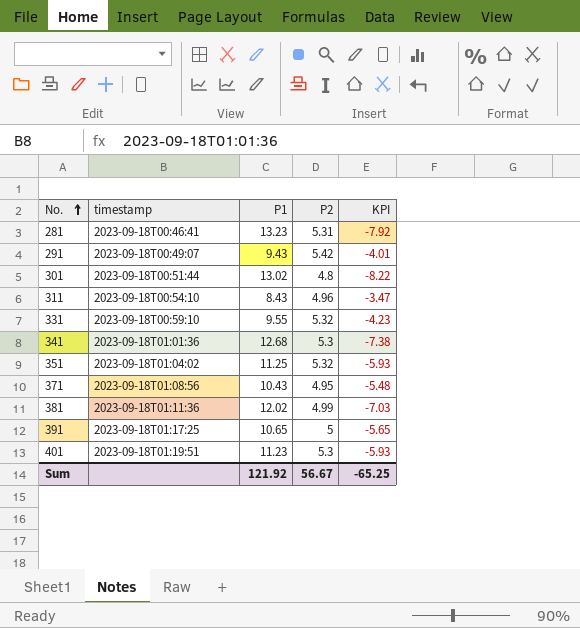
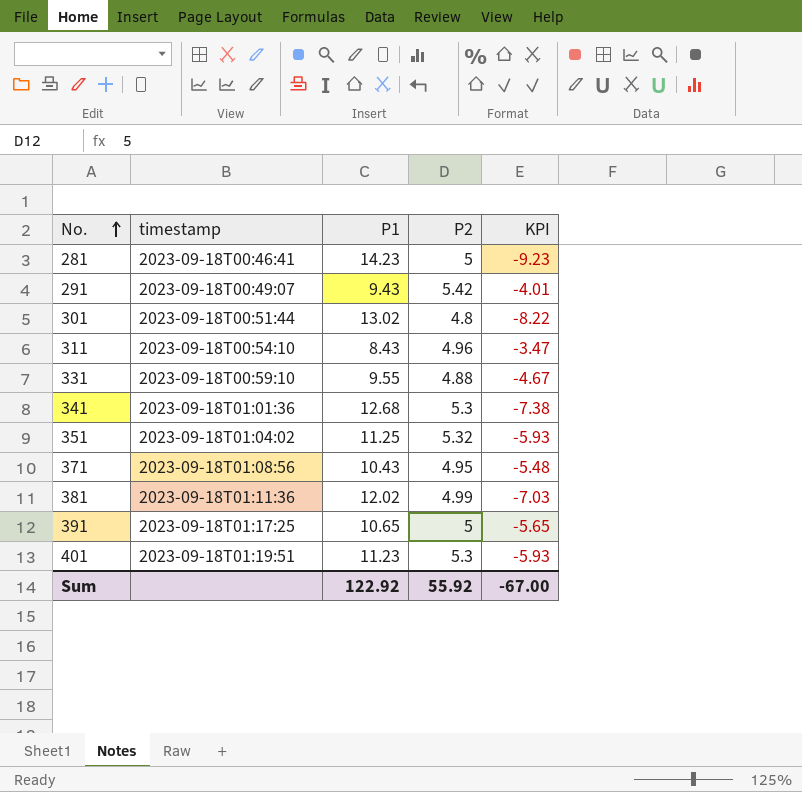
281 | P1: 13.23 -> 14.23
281 | P2: 5.31 -> 5
281 | KPI: -7.92 -> -9.23
331 | P2: 5.32 -> 4.88
331 | KPI: -4.23 -> -4.67
Sum | P1: 121.92 -> 122.92
Sum | P2: 56.67 -> 55.92
Sum | KPI: -65.25 -> -67.00

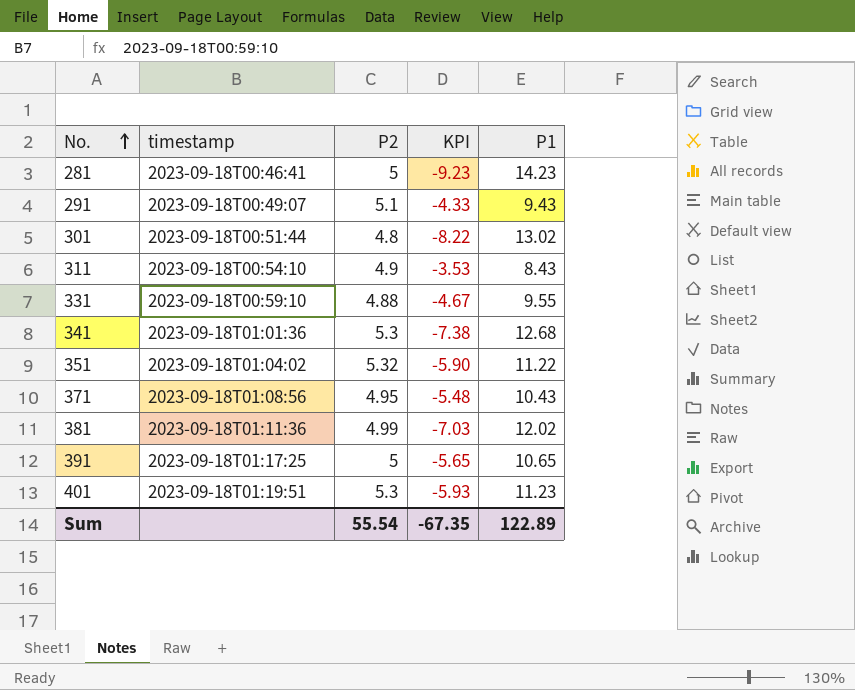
column P1 | position: 3 -> 5
291 | P2: 5.42 -> 5.1
291 | KPI: -4.01 -> -4.33
311 | P2: 4.96 -> 4.9
311 | KPI: -3.47 -> -3.53
351 | KPI: -5.93 -> -5.90
351 | P1: 11.25 -> 11.22
Sum | P2: 55.92 -> 55.54
Sum | KPI: -67.00 -> -67.35
Sum | P1: 122.92 -> 122.89

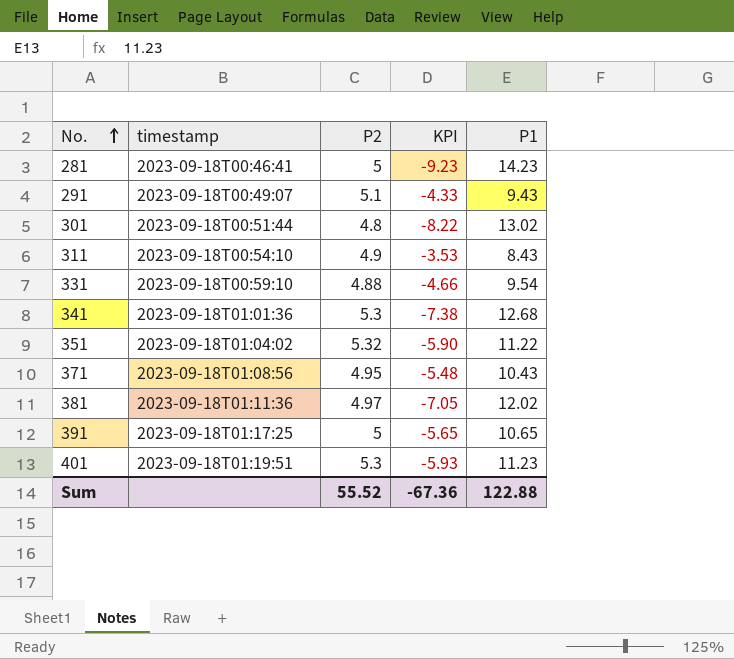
331 | KPI: -4.67 -> -4.66
331 | P1: 9.55 -> 9.54
381 | P2: 4.99 -> 4.97
381 | KPI: -7.03 -> -7.05
Sum | P2: 55.54 -> 55.52
Sum | KPI: -67.35 -> -67.36
Sum | P1: 122.89 -> 122.88

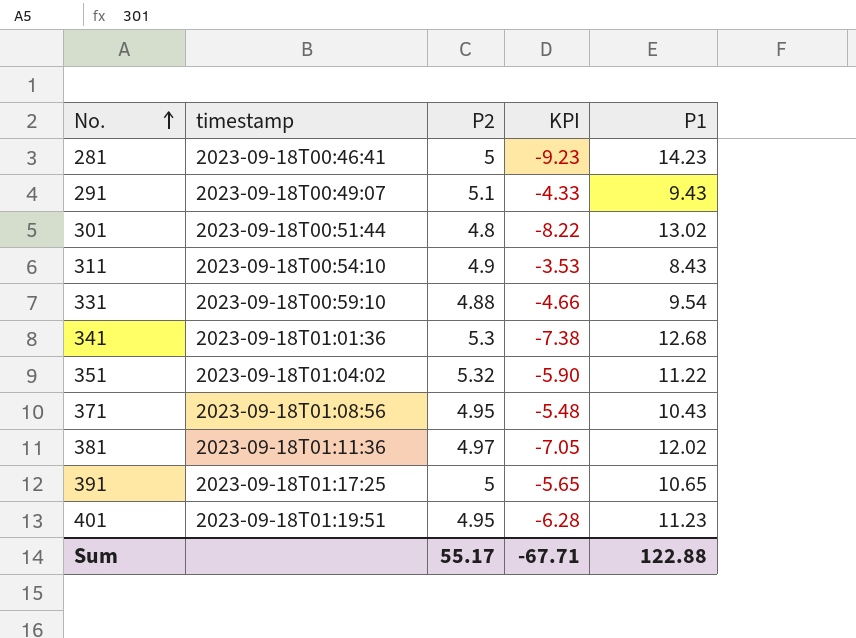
401 | P2: 5.3 -> 4.95
401 | KPI: -5.93 -> -6.28
Sum | P2: 55.52 -> 55.17
Sum | KPI: -67.36 -> -67.71

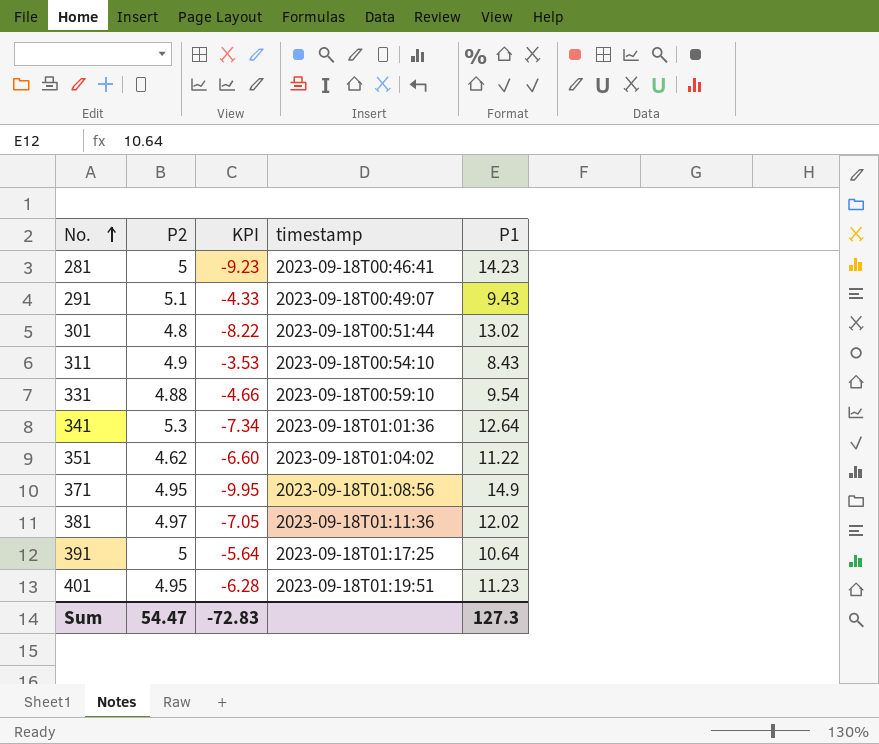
column timestamp | position: 2 -> 4
341 | KPI: -7.38 -> -7.34
341 | P1: 12.68 -> 12.64
351 | P2: 5.32 -> 4.62
351 | KPI: -5.90 -> -6.60
371 | KPI: -5.48 -> -9.95
371 | P1: 10.43 -> 14.9
391 | KPI: -5.65 -> -5.64
391 | P1: 10.65 -> 10.64
Sum | P2: 55.17 -> 54.47
Sum | KPI: -67.71 -> -72.83
Sum | P1: 122.88 -> 127.3

